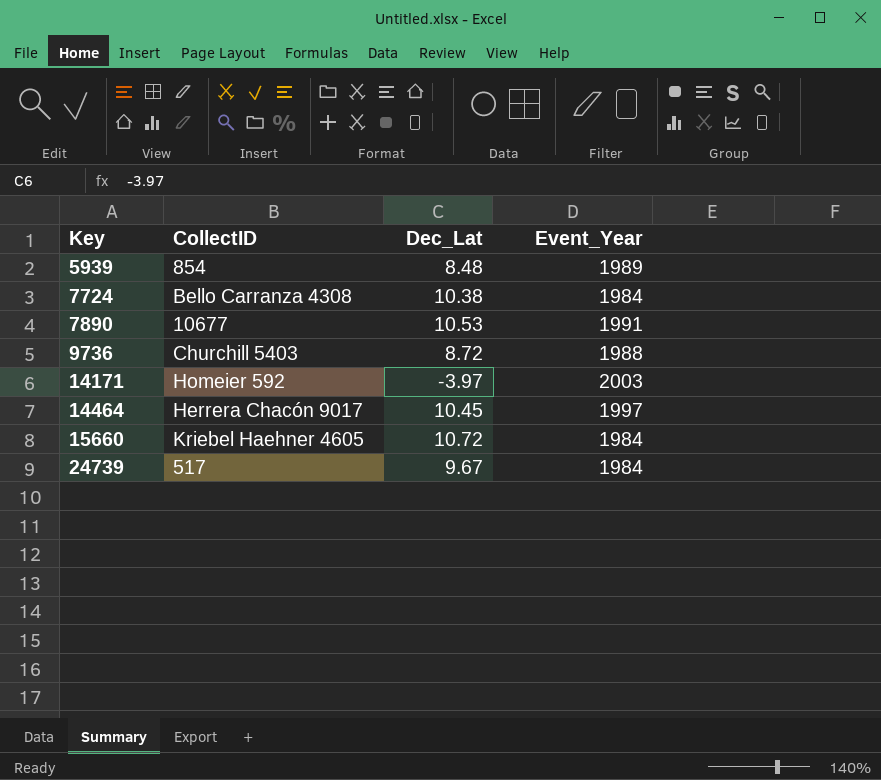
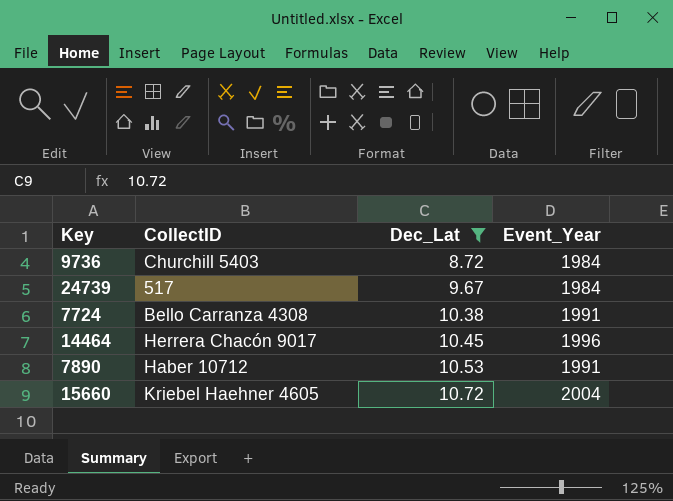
filter: none -> Dec_Lat >= 8.72
row order: Key ascending -> Dec_Lat ascending
9736 | Event_Year: 1988 -> 1984
7724 | Event_Year: 1984 -> 1991
14464 | Event_Year: 1997 -> 1996
7890 | CollectID: 10677 -> Haber 10712
15660 | Event_Year: 1984 -> 2004

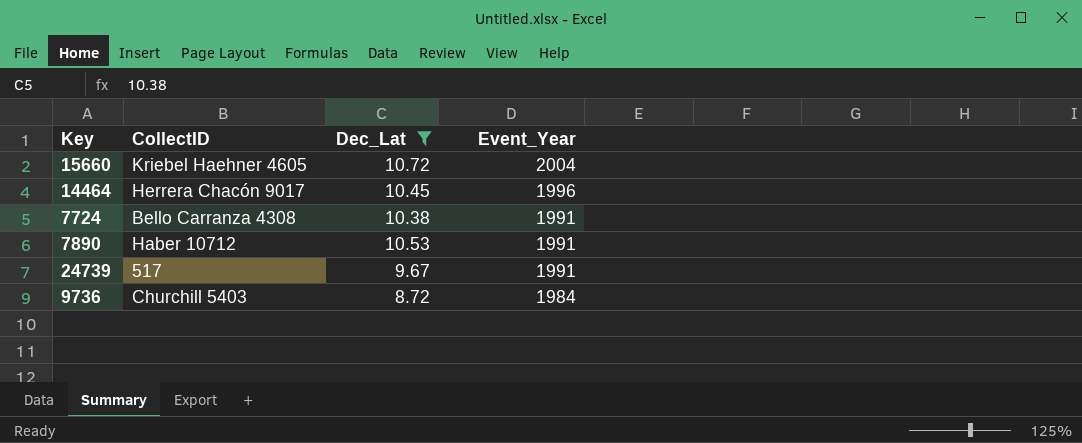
row order: Dec_Lat ascending -> Event_Year descending
24739 | Event_Year: 1984 -> 1991

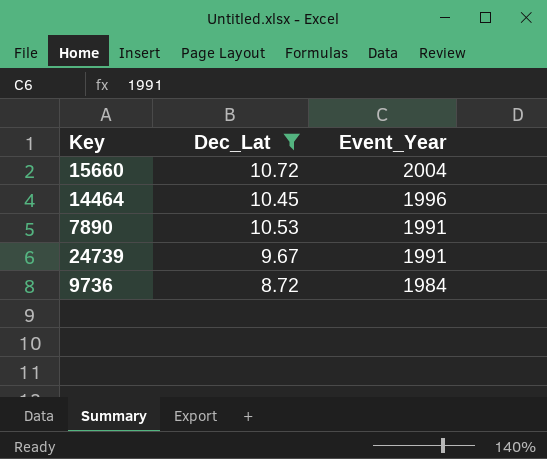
column CollectID | position: 2 -> none
row 7724: Bello Carranza 4308 | 10.38 | 1991 -> none

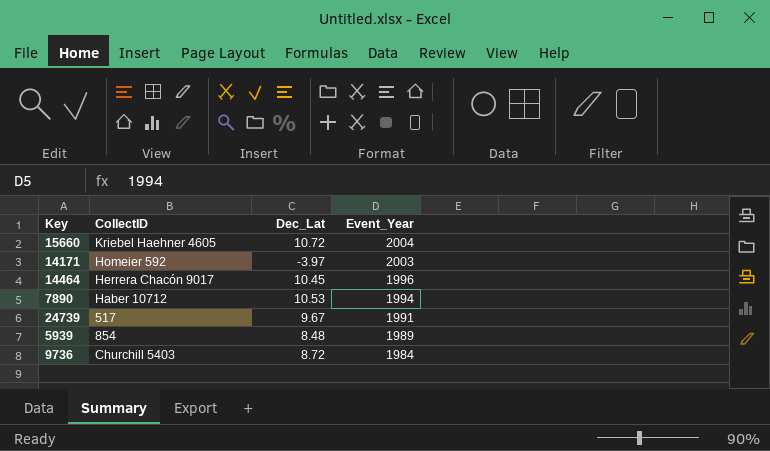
filter: Dec_Lat >= 8.72 -> none
column CollectID | position: none -> 2
7890 | Event_Year: 1991 -> 1994

